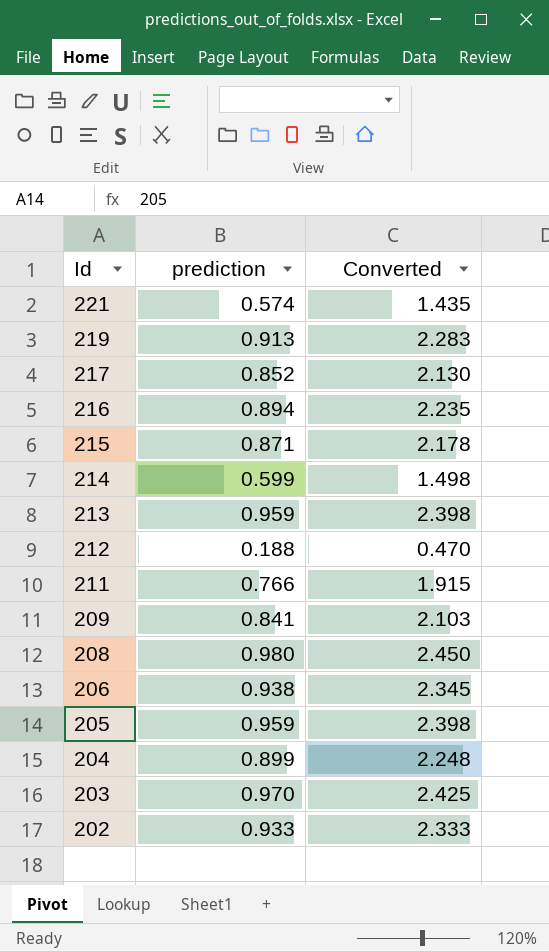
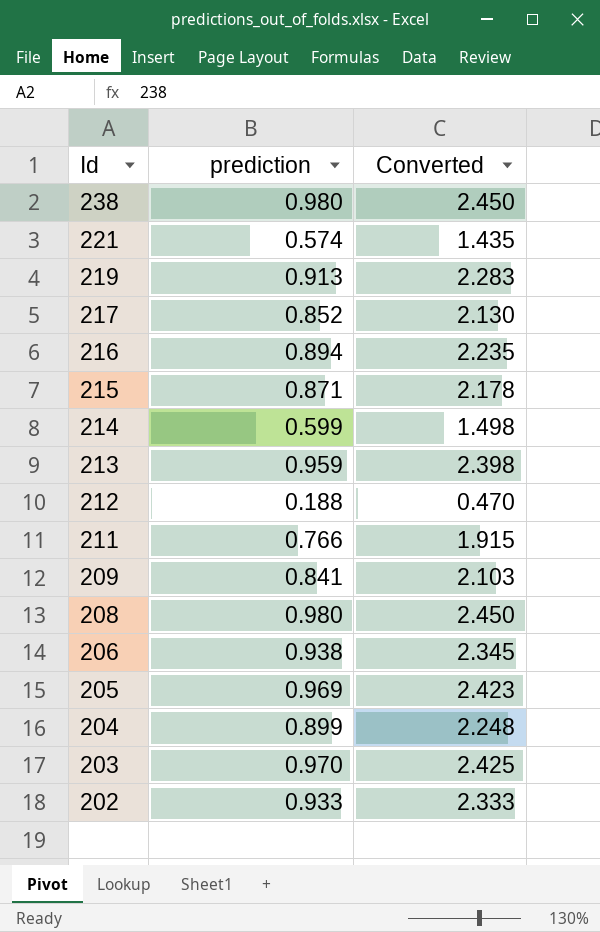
row 238: none -> 0.980 | 2.450
205 | prediction: 0.959 -> 0.969
205 | Converted: 2.398 -> 2.423

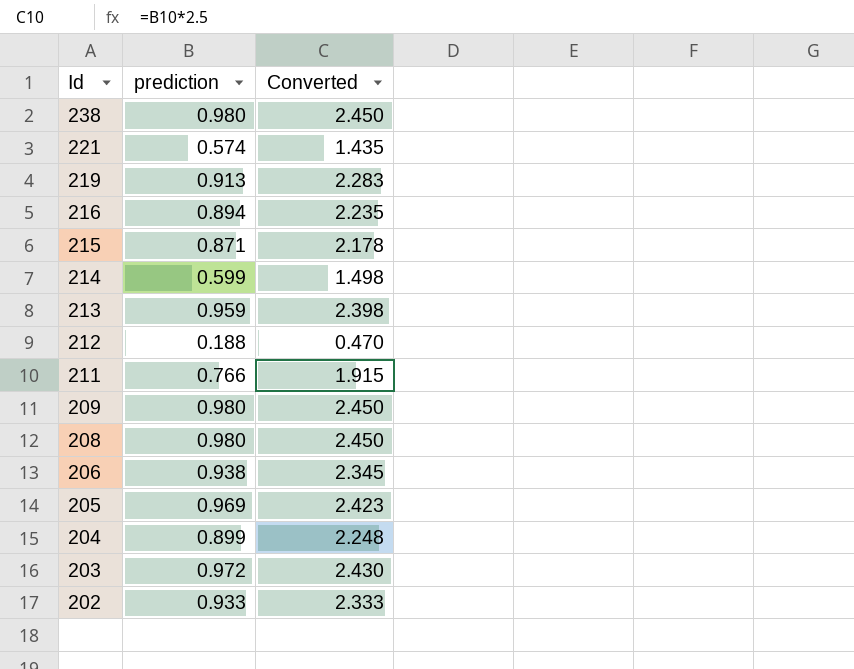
row 217: 0.852 | 2.130 -> none
209 | prediction: 0.841 -> 0.980
209 | Converted: 2.103 -> 2.450
203 | prediction: 0.970 -> 0.972
203 | Converted: 2.425 -> 2.430

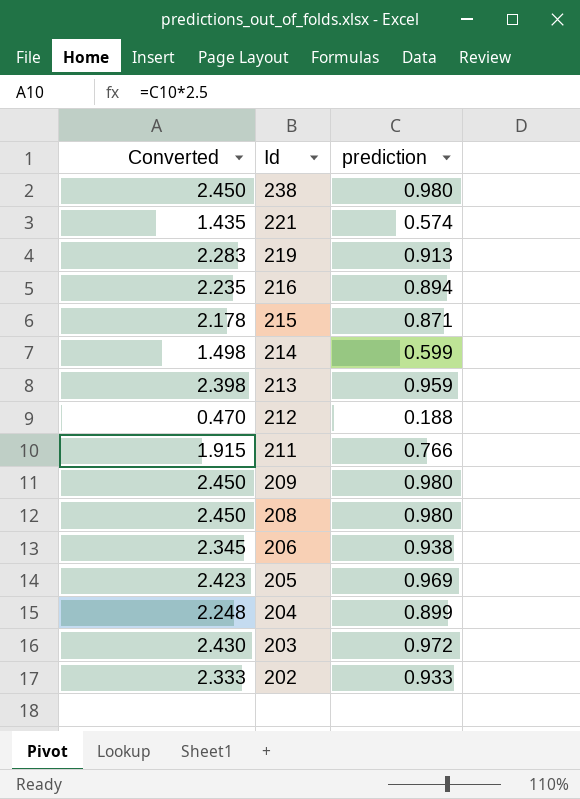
column Converted | position: 3 -> 1

